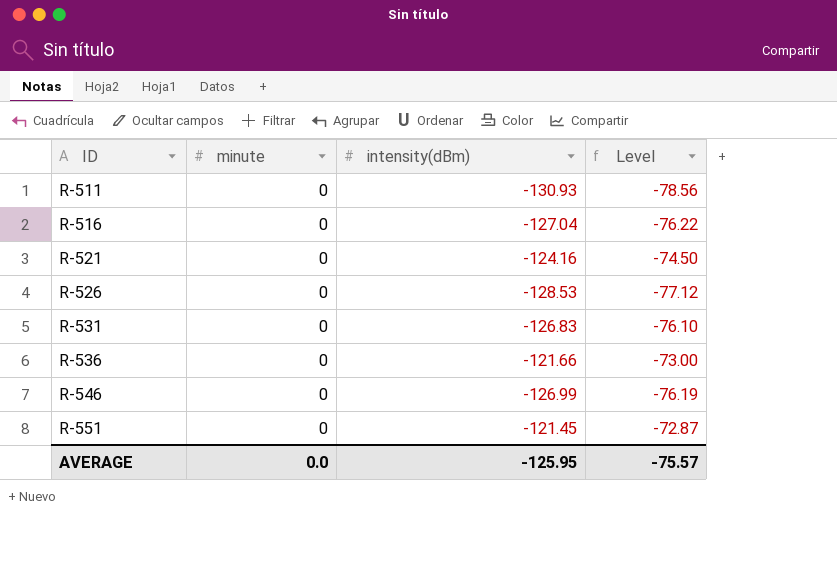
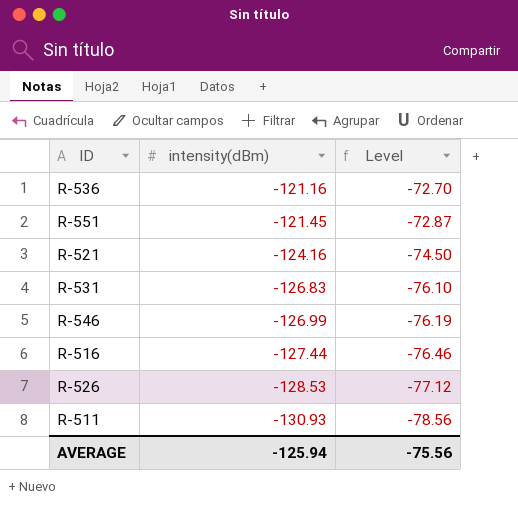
row order: ID ascending -> intensity(dBm) descending
column minute | position: 2 -> none
R-536 | intensity(dBm): -121.66 -> -121.16
R-536 | Level: -73.00 -> -72.70
R-516 | intensity(dBm): -127.04 -> -127.44
R-516 | Level: -76.22 -> -76.46
AVERAGE | intensity(dBm): -125.95 -> -125.94
AVERAGE | Level: -75.57 -> -75.56

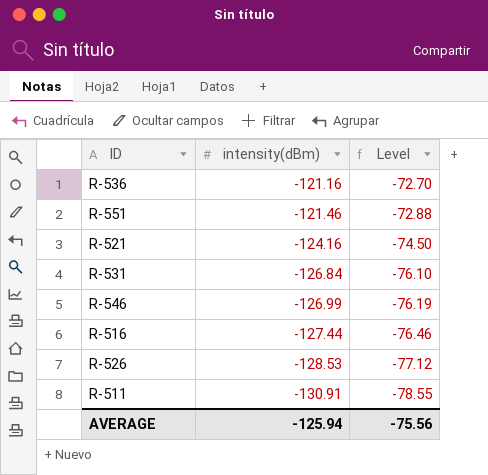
R-551 | intensity(dBm): -121.45 -> -121.46
R-551 | Level: -72.87 -> -72.88
R-531 | intensity(dBm): -126.83 -> -126.84
R-511 | intensity(dBm): -130.93 -> -130.91
R-511 | Level: -78.56 -> -78.55

